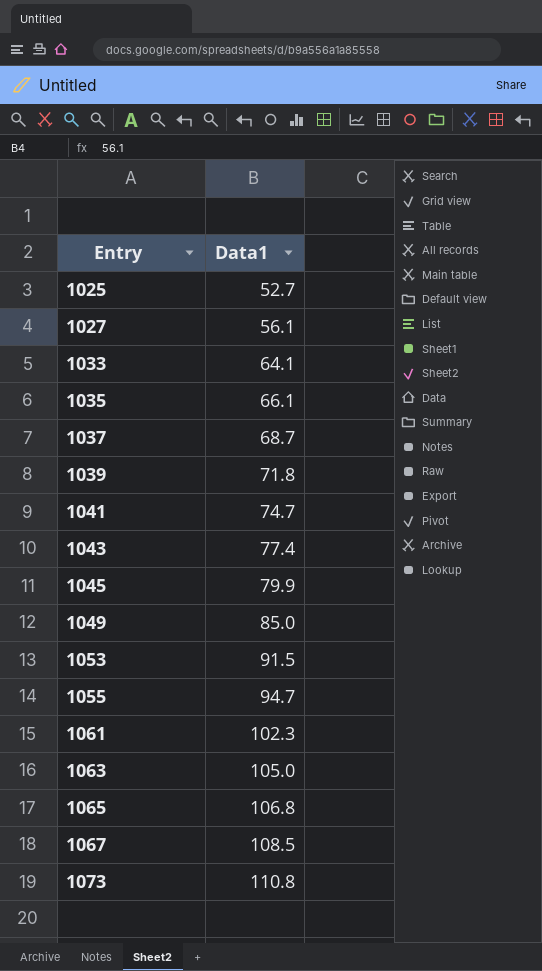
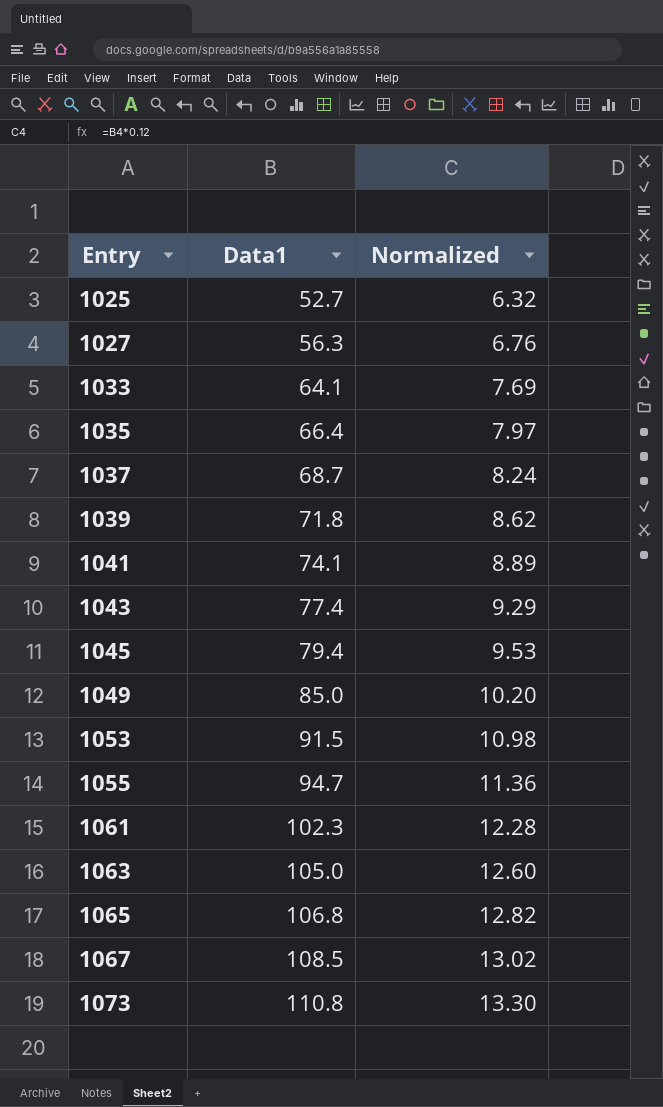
column Normalized | formula: none -> [Data1] * 0.12
1027 | Data1: 56.1 -> 56.3
1035 | Data1: 66.1 -> 66.4
1041 | Data1: 74.7 -> 74.1
1045 | Data1: 79.9 -> 79.4

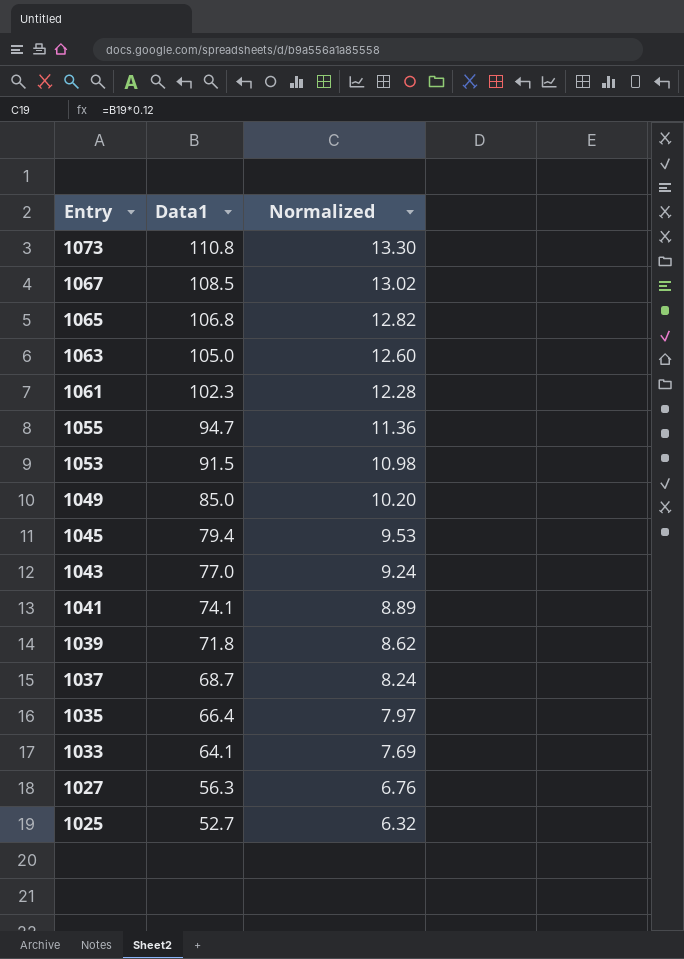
row order: Entry ascending -> Entry descending
1043 | Data1: 77.4 -> 77.0
1043 | Normalized: 9.29 -> 9.24

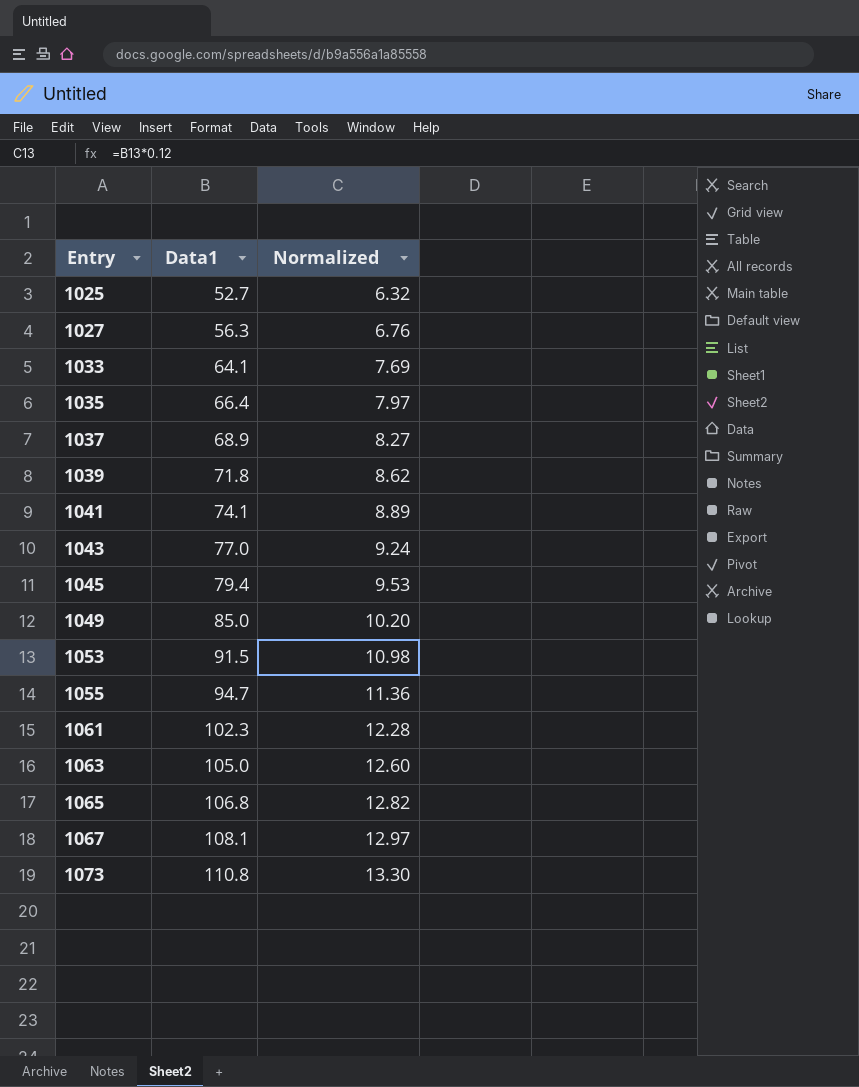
row order: Entry descending -> Entry ascending
1037 | Data1: 68.7 -> 68.9
1037 | Normalized: 8.24 -> 8.27
1067 | Data1: 108.5 -> 108.1
1067 | Normalized: 13.02 -> 12.97

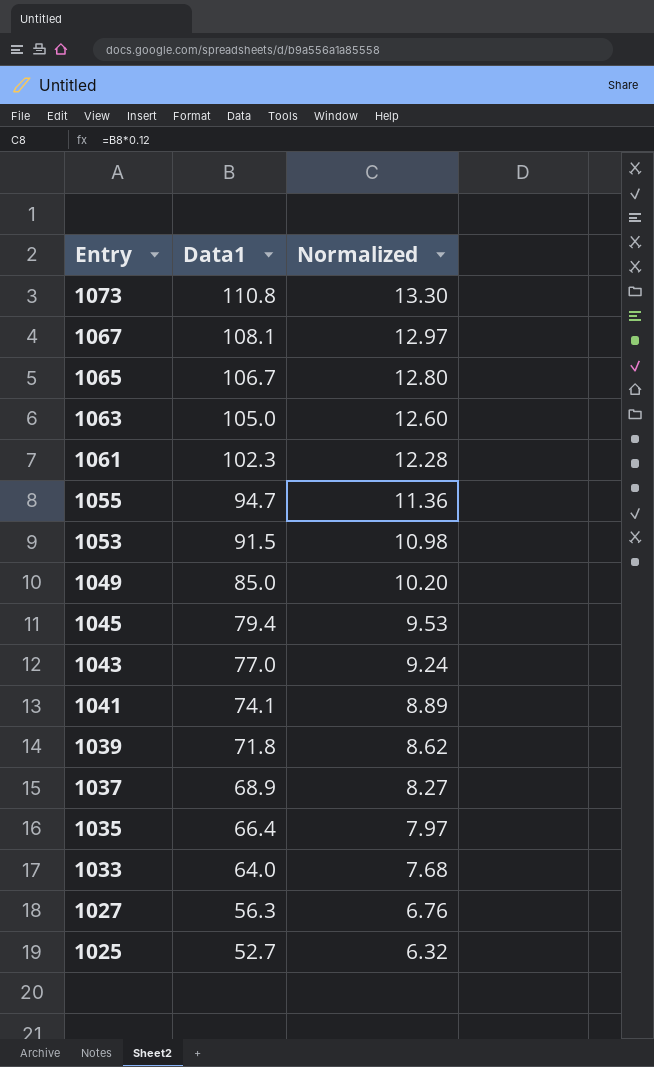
row order: Entry ascending -> Entry descending
1065 | Data1: 106.8 -> 106.7
1065 | Normalized: 12.82 -> 12.80
1033 | Data1: 64.1 -> 64.0
1033 | Normalized: 7.69 -> 7.68

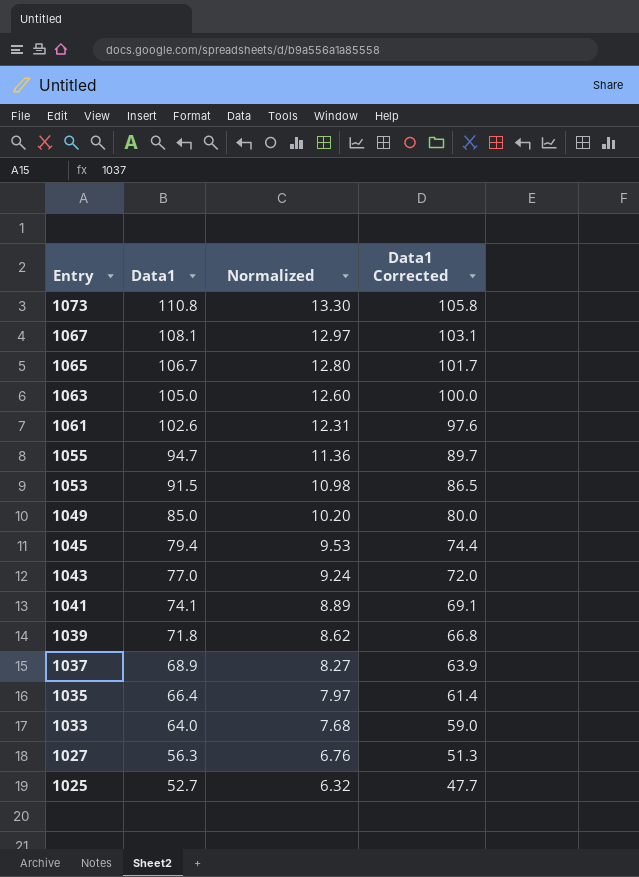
column Data1 Corrected | formula: none -> [Data1] - 5
1061 | Data1: 102.3 -> 102.6
1061 | Normalized: 12.28 -> 12.31

